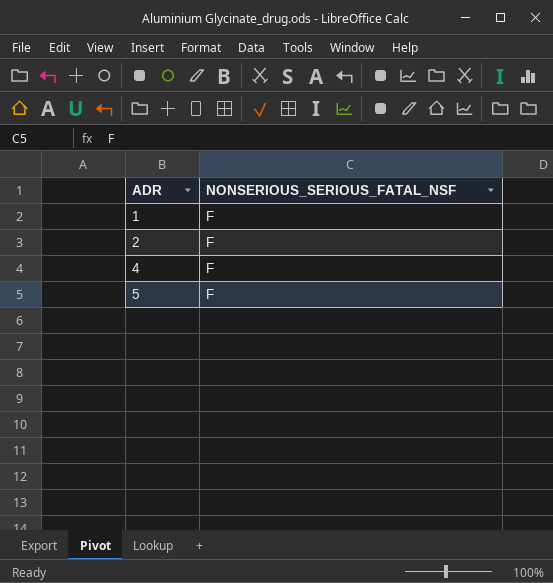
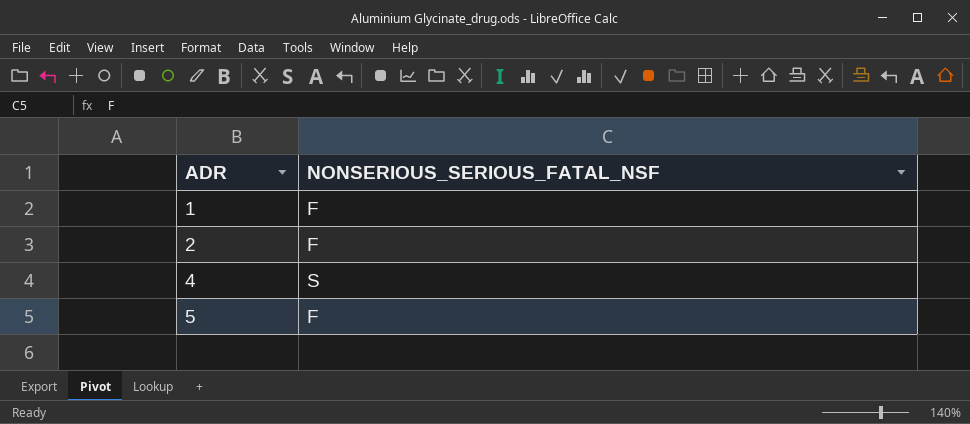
4 | NONSERIOUS_SERIOUS_FATAL_NSF: F -> S

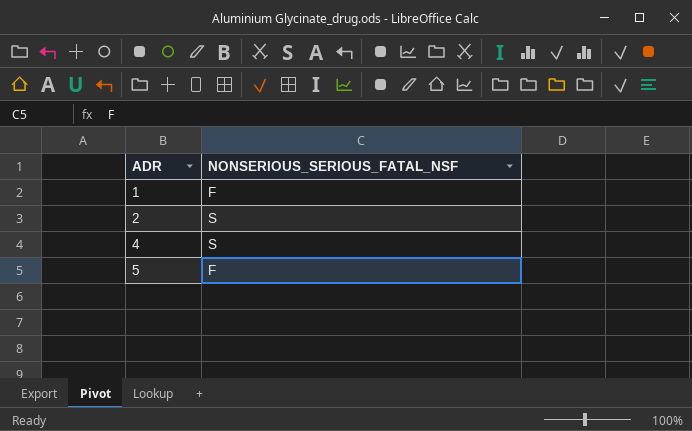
2 | NONSERIOUS_SERIOUS_FATAL_NSF: F -> S

